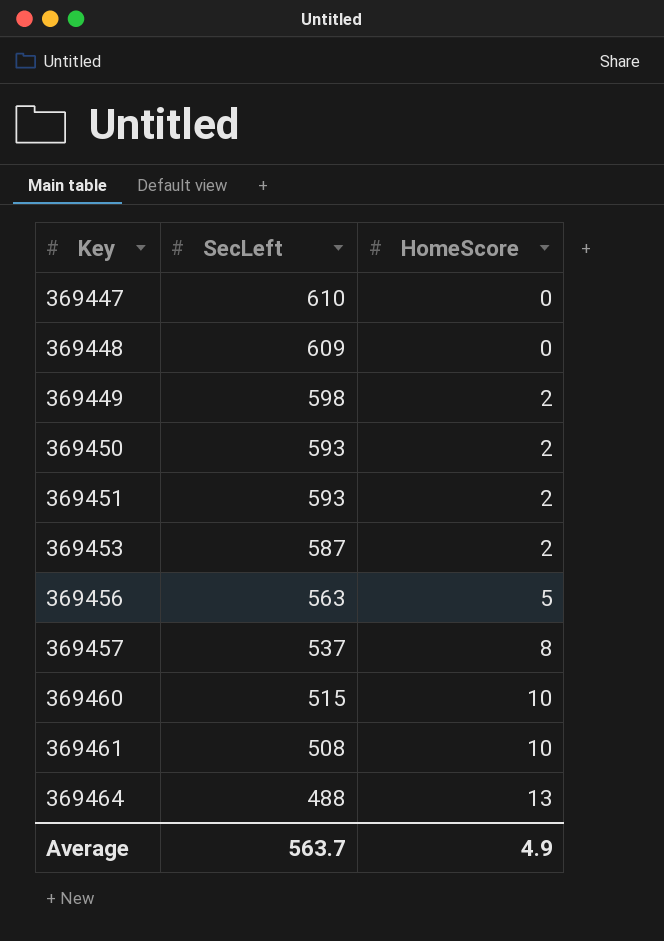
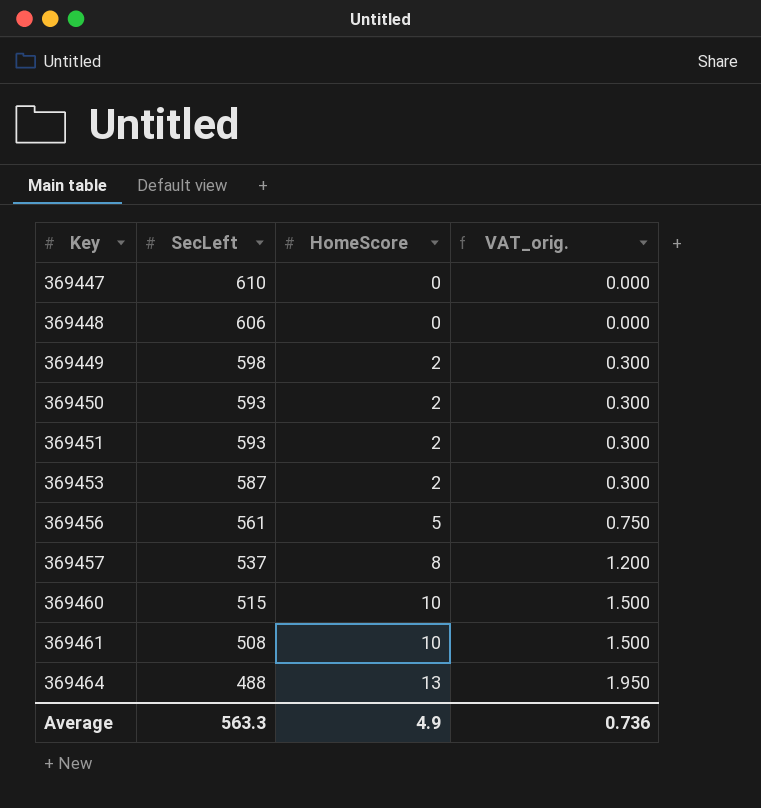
column VAT_orig. | formula: none -> [HomeScore] * 0.15
369448 | SecLeft: 609 -> 606
369456 | SecLeft: 563 -> 561
Average | SecLeft: 563.7 -> 563.3

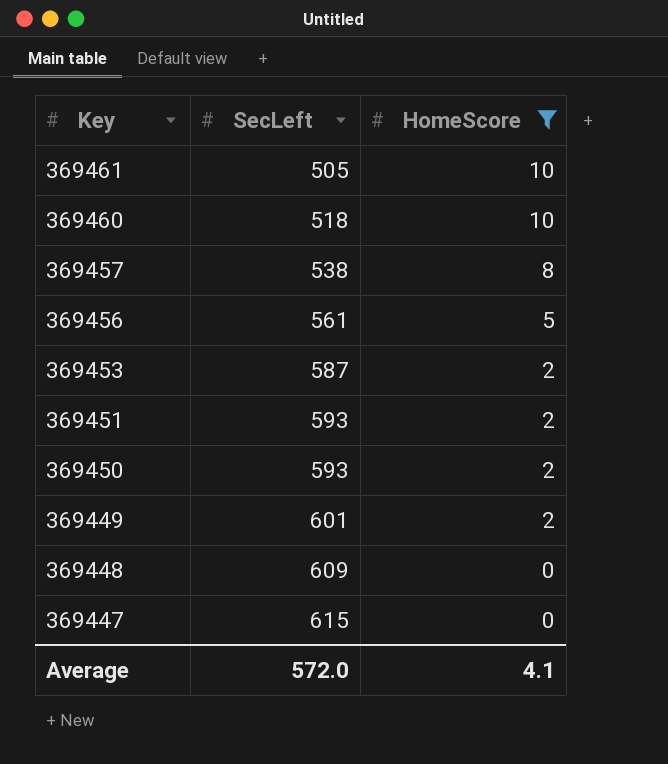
filter: none -> HomeScore != 13
row order: Key ascending -> Key descending
column VAT_orig. | formula: [HomeScore] * 0.15 -> none
369461 | SecLeft: 508 -> 505
369460 | SecLeft: 515 -> 518
369457 | SecLeft: 537 -> 538
369449 | SecLeft: 598 -> 601
369448 | SecLeft: 606 -> 609
369447 | SecLeft: 610 -> 615
Average | SecLeft: 563.3 -> 572.0
Average | HomeScore: 4.9 -> 4.1

